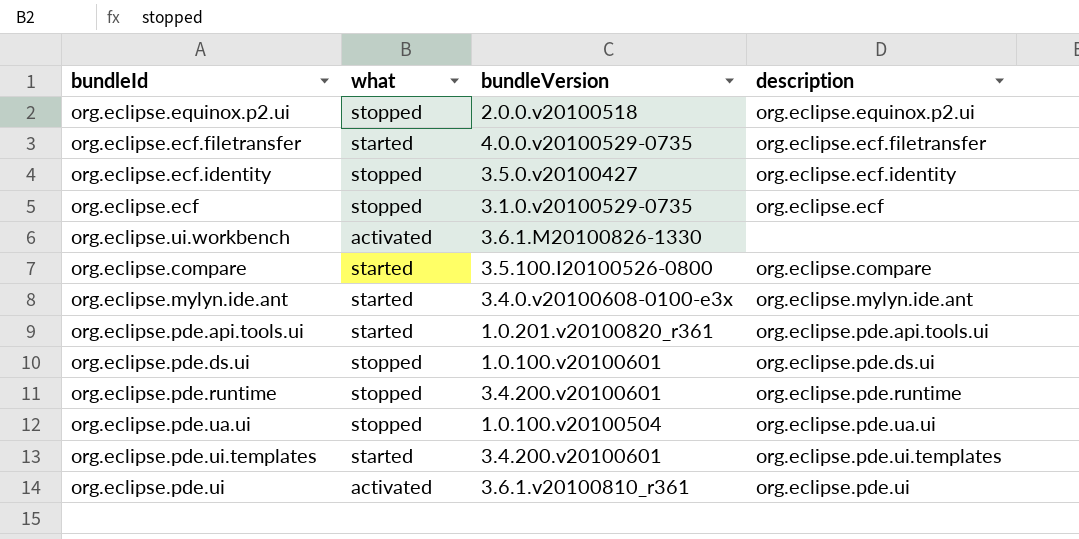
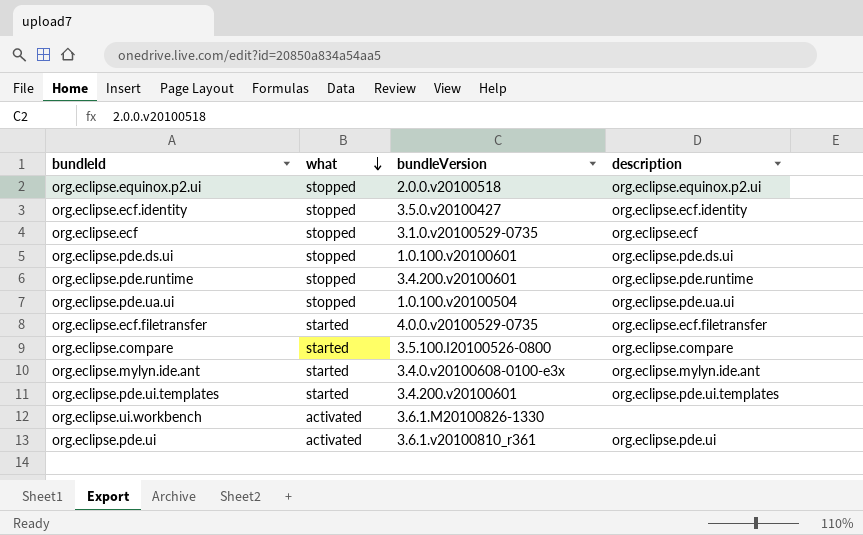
row order: none -> what descending
row org.eclipse.pde.api.tools.ui: started | 1.0.201.v20100820_r361 | org.eclipse.pde.api.tools.ui -> none

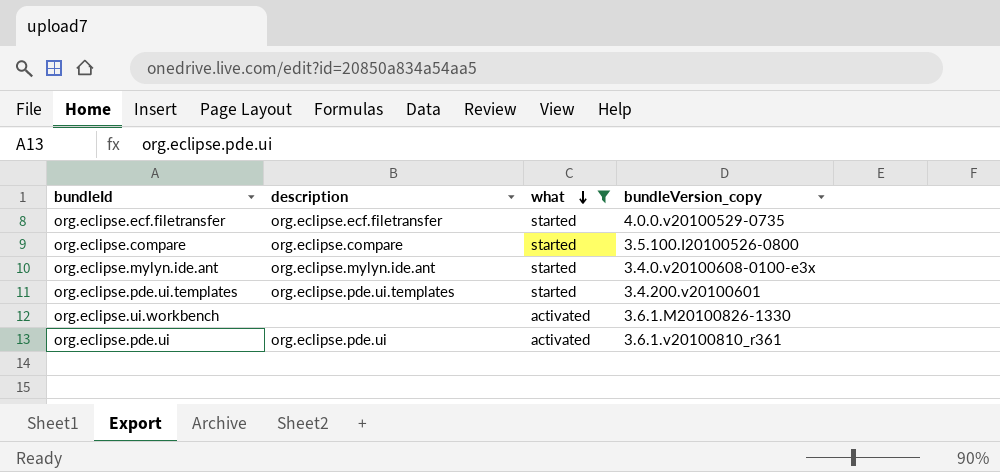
filter: none -> what != stopped
column description | position: 4 -> 2
column name: bundleVersion -> bundleVersion_copy

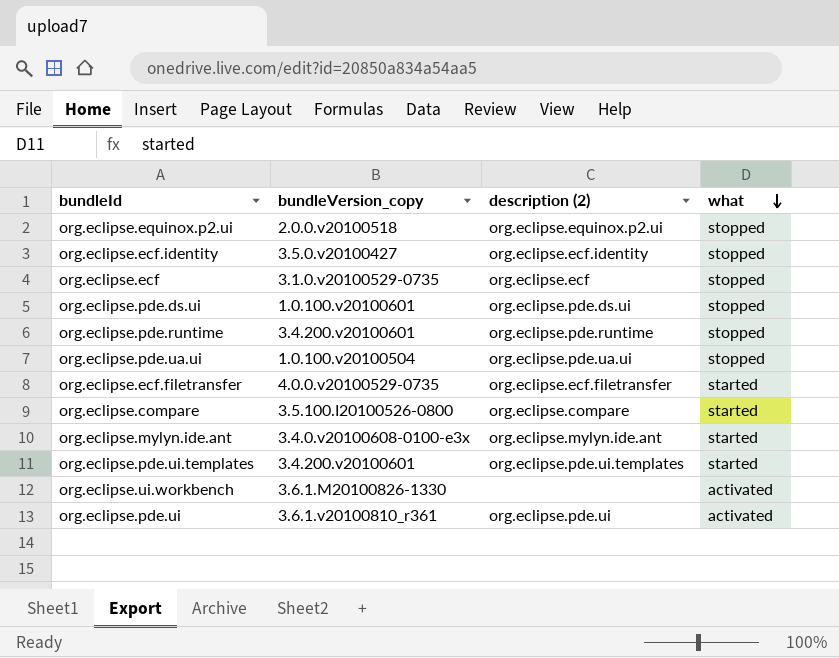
filter: what != stopped -> none
column bundleVersion_copy | position: 4 -> 2
column name: description -> description (2)

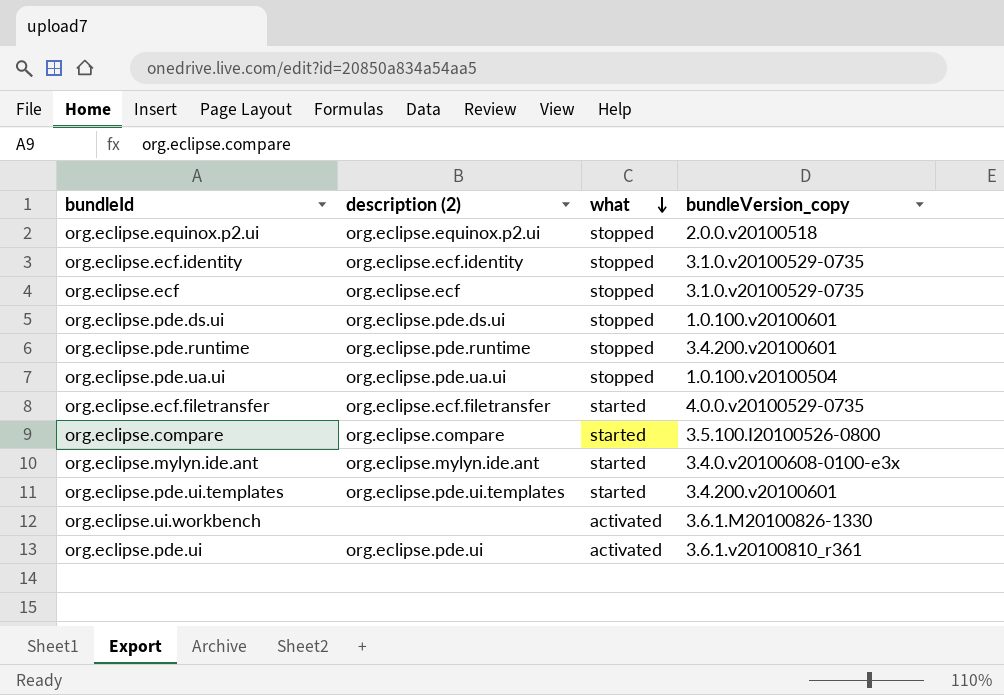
column bundleVersion_copy | position: 2 -> 4
org.eclipse.ecf.identity | bundleVersion_copy: 3.5.0.v20100427 -> 3.1.0.v20100529-0735

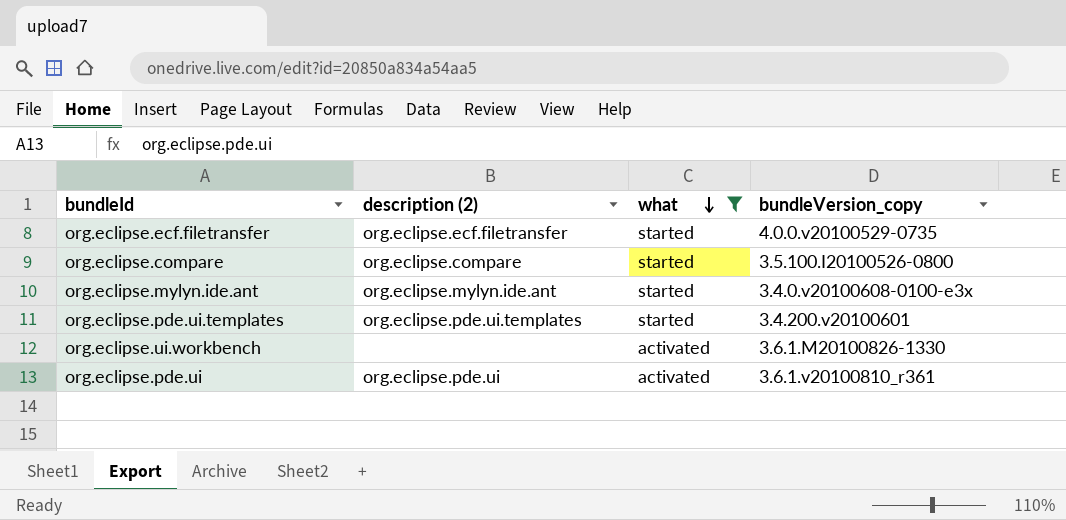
filter: none -> what != stopped

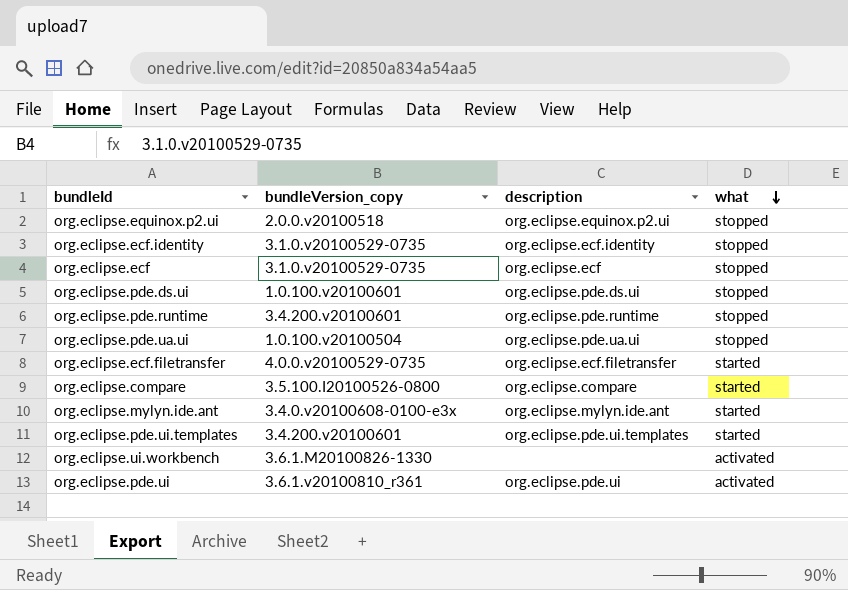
filter: what != stopped -> none
column bundleVersion_copy | position: 4 -> 2
column name: description (2) -> description

